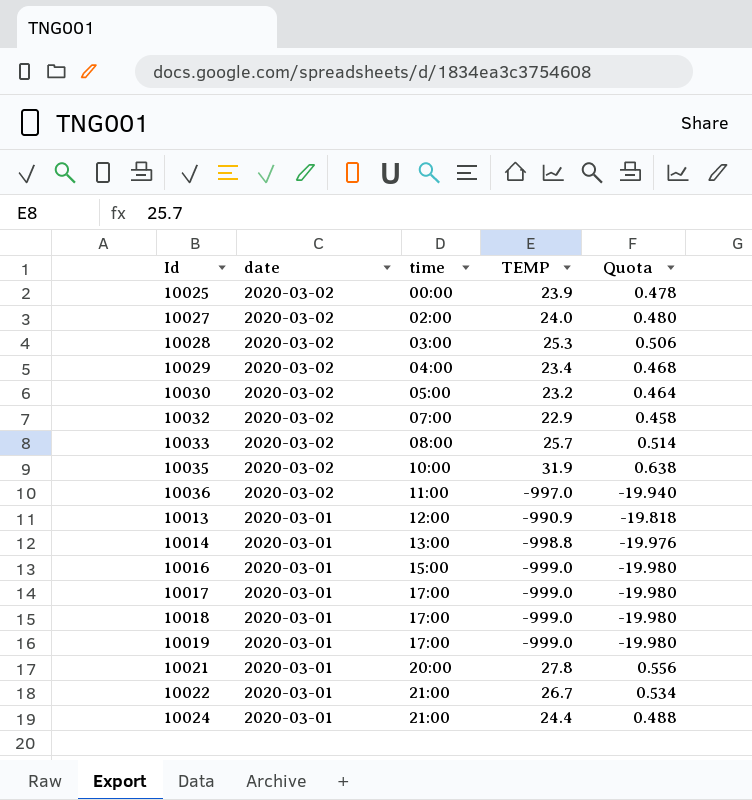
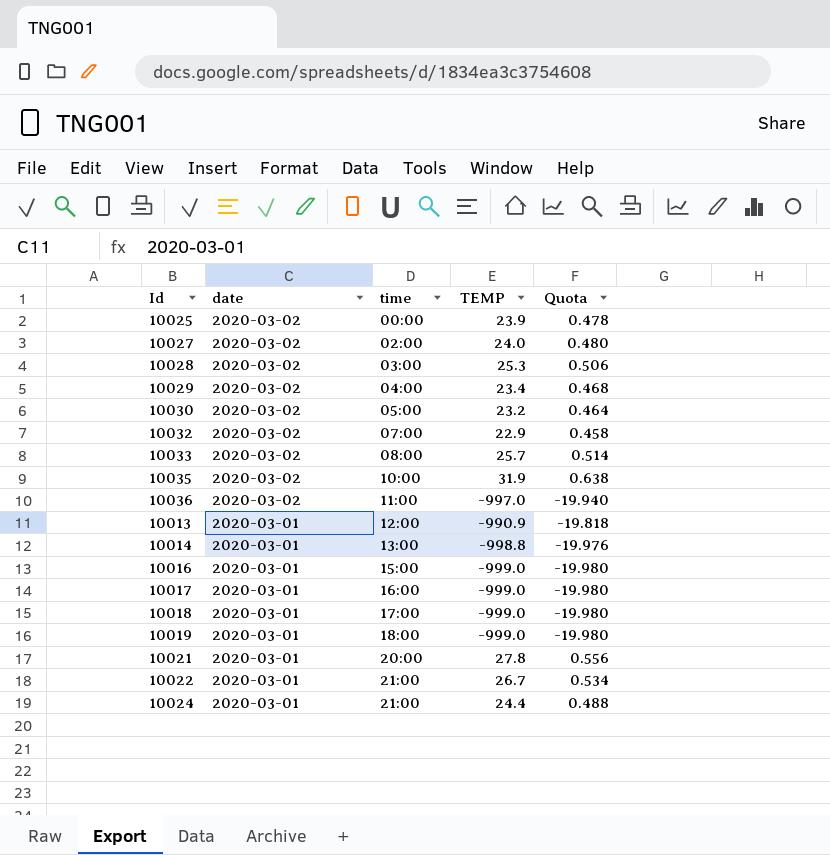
10017 | time: 17:00 -> 16:00
10019 | time: 17:00 -> 18:00

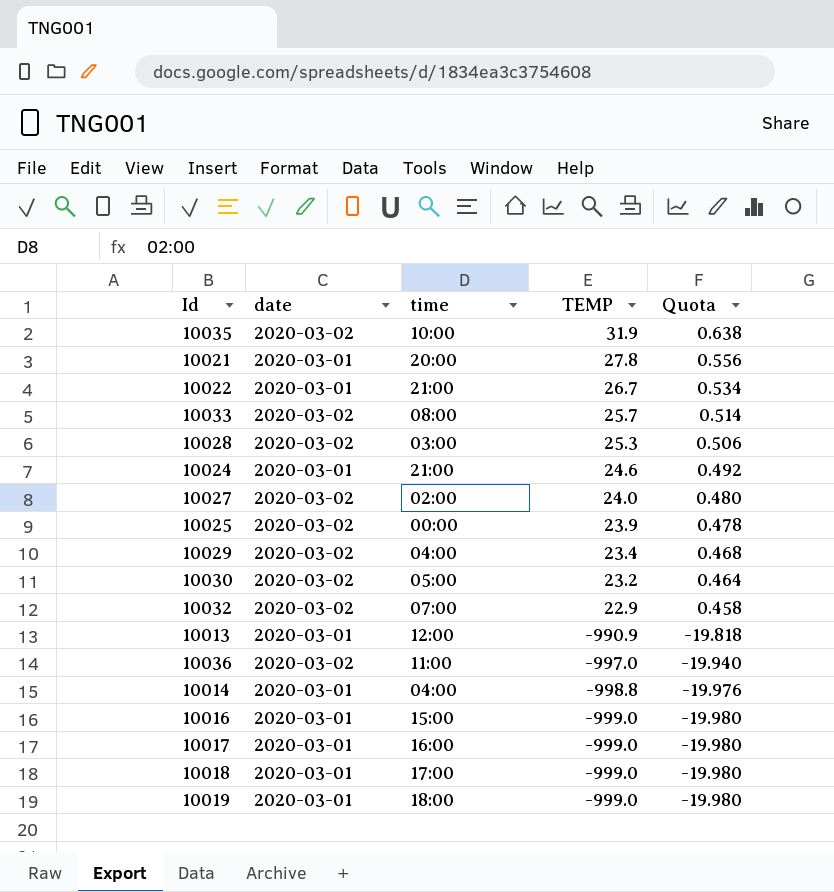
row order: date descending -> TEMP descending
10024 | TEMP: 24.4 -> 24.6
10024 | Quota: 0.488 -> 0.492
10014 | time: 13:00 -> 04:00

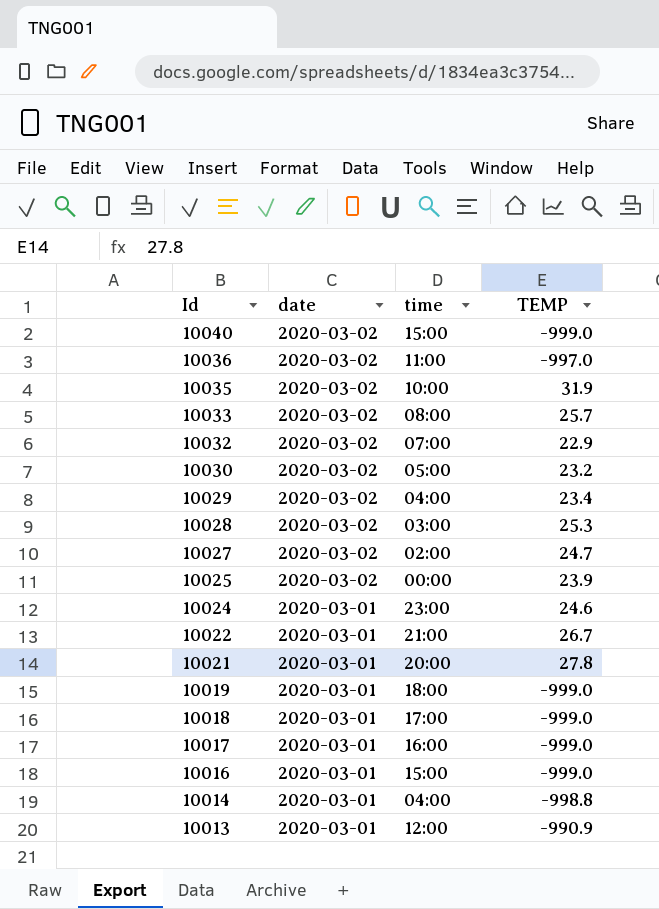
row order: TEMP descending -> Id descending
column Quota | formula: [TEMP] * 0.02 -> none
row 10040: none -> 2020-03-02 | 15:00 | -999.0
10027 | TEMP: 24.0 -> 24.7
10024 | time: 21:00 -> 23:00

